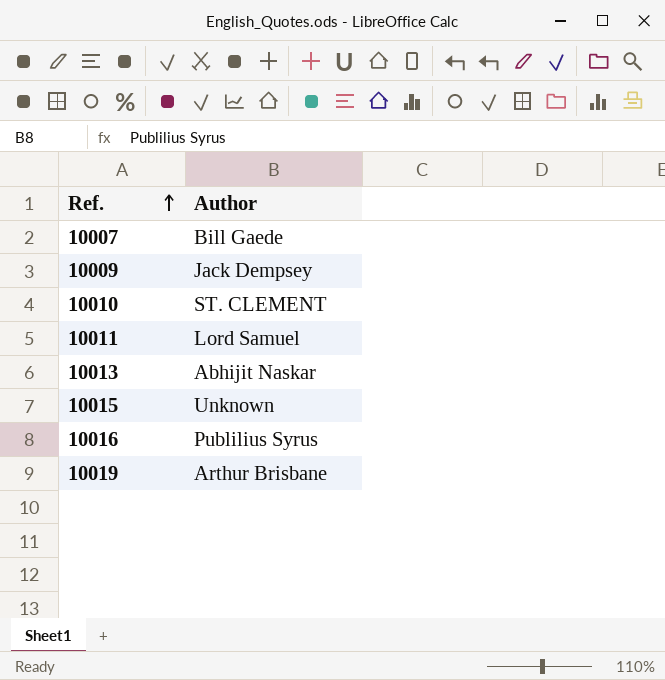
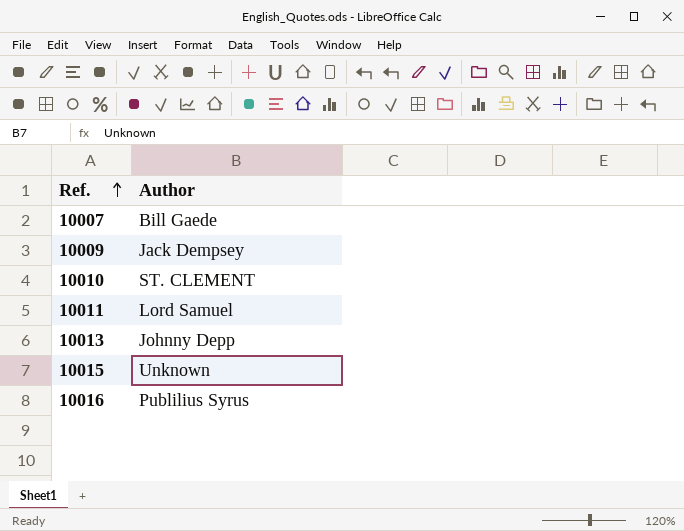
row 10019: Arthur Brisbane -> none
10013 | Author: Abhijit Naskar -> Johnny Depp

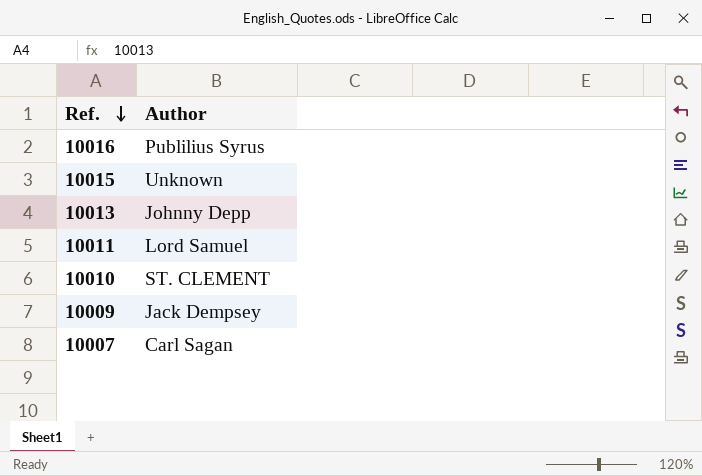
row order: Ref. ascending -> Ref. descending
10007 | Author: Bill Gaede -> Carl Sagan

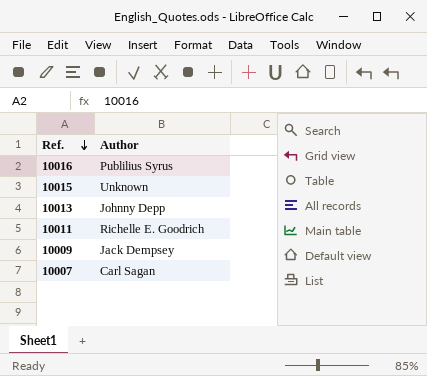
row 10010: ST. CLEMENT -> none
10011 | Author: Lord Samuel -> Richelle E. Goodrich

